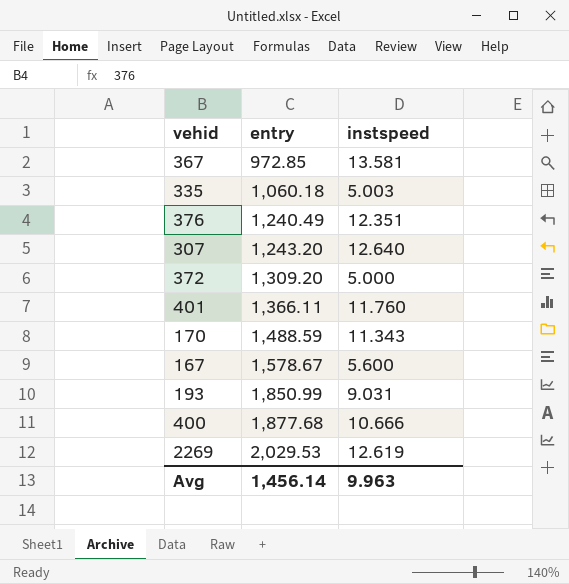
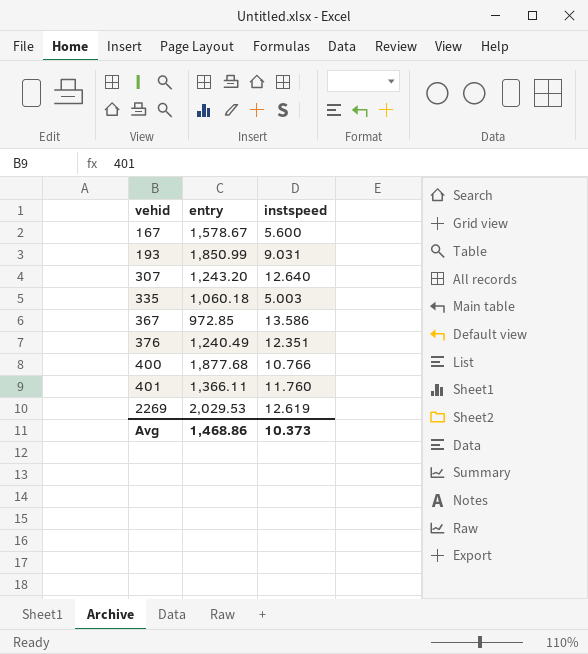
row order: entry ascending -> vehid ascending
row 372: 1,309.20 | 5.000 -> none
row 170: 1,488.59 | 11.343 -> none
367 | instspeed: 13.581 -> 13.586
400 | instspeed: 10.666 -> 10.766
Avg | entry: 1,456.14 -> 1,468.86
Avg | instspeed: 9.963 -> 10.373

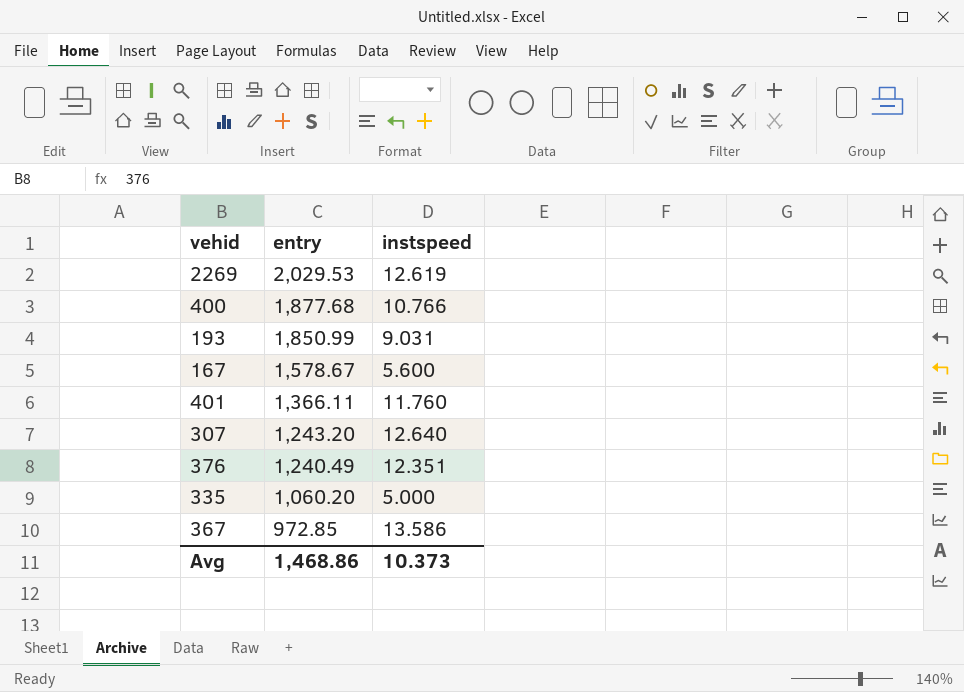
row order: vehid ascending -> entry descending
335 | entry: 1,060.18 -> 1,060.20
335 | instspeed: 5.003 -> 5.000

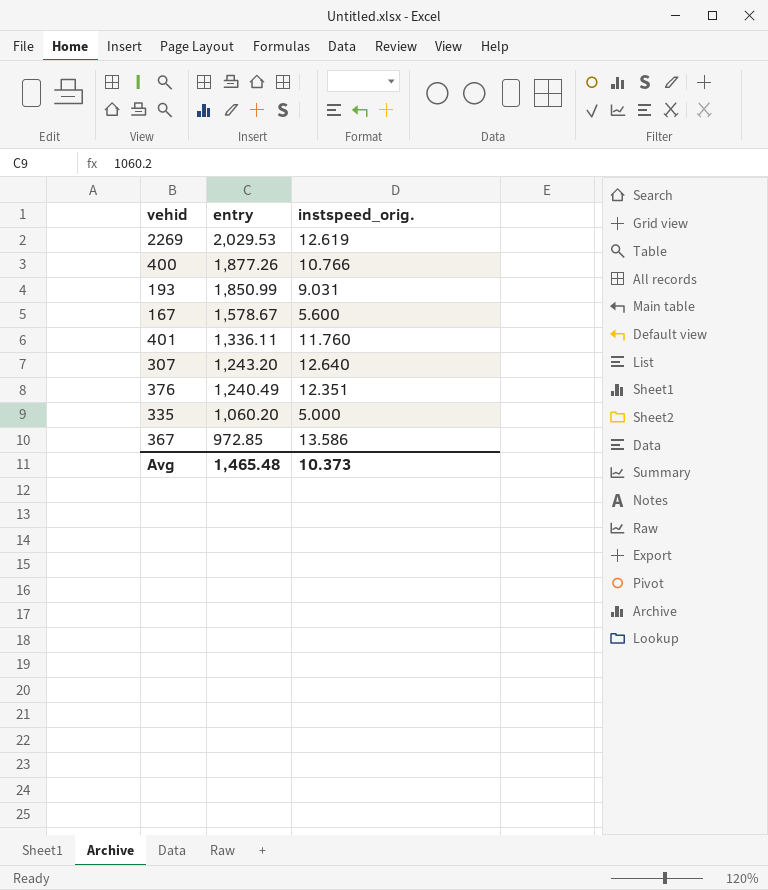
column name: instspeed -> instspeed_orig.
400 | entry: 1,877.68 -> 1,877.26
401 | entry: 1,366.11 -> 1,336.11
Avg | entry: 1,468.86 -> 1,465.48

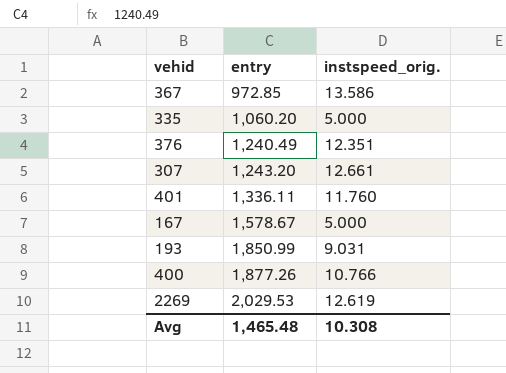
row order: entry descending -> entry ascending
307 | instspeed_orig.: 12.640 -> 12.661
167 | instspeed_orig.: 5.600 -> 5.000
Avg | instspeed_orig.: 10.373 -> 10.308

